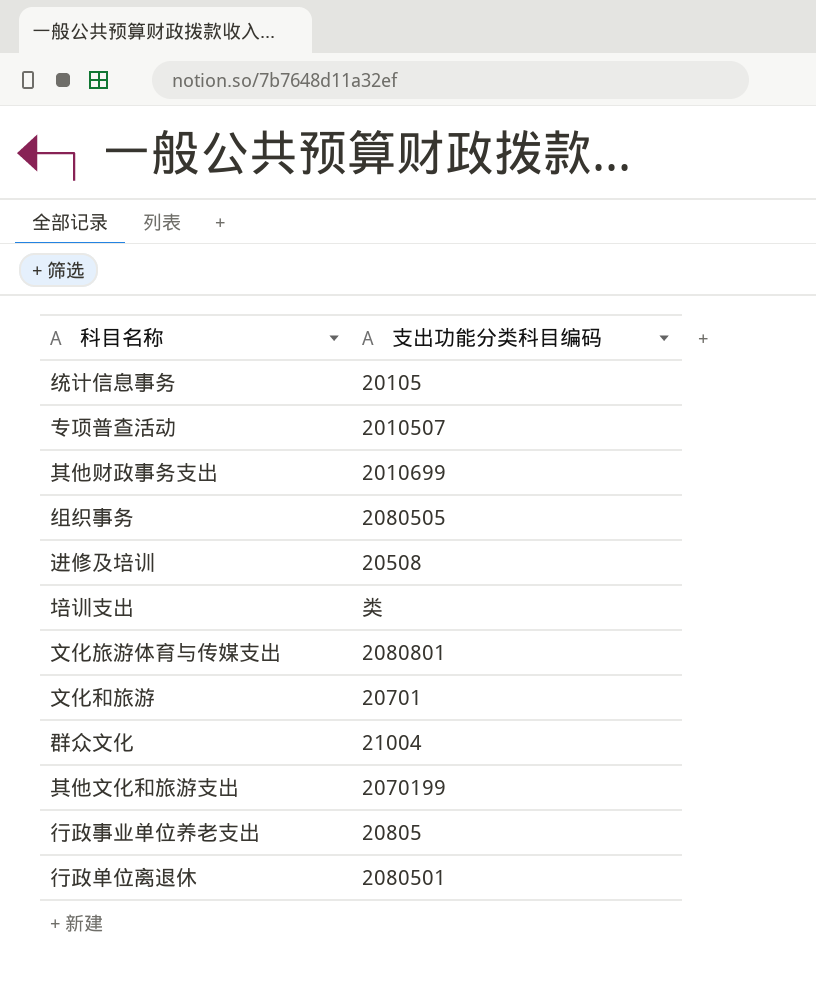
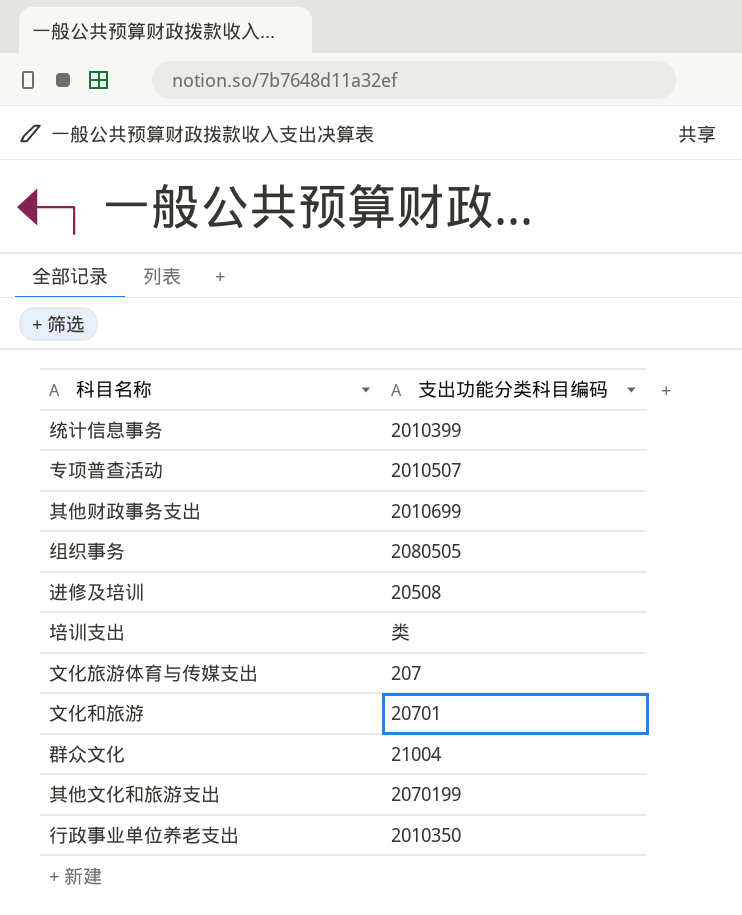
row 行政单位离退休: 2080501 -> none
统计信息事务 | 支出功能分类科目编码: 20105 -> 2010399
文化旅游体育与传媒支出 | 支出功能分类科目编码: 2080801 -> 207
行政事业单位养老支出 | 支出功能分类科目编码: 20805 -> 2010350

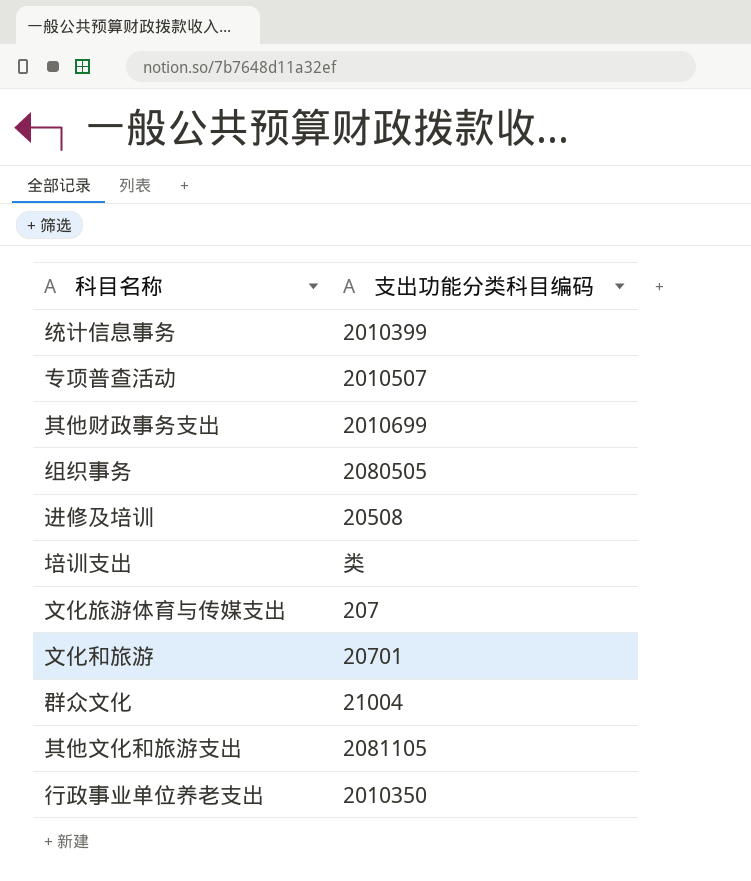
其他文化和旅游支出 | 支出功能分类科目编码: 2070199 -> 2081105

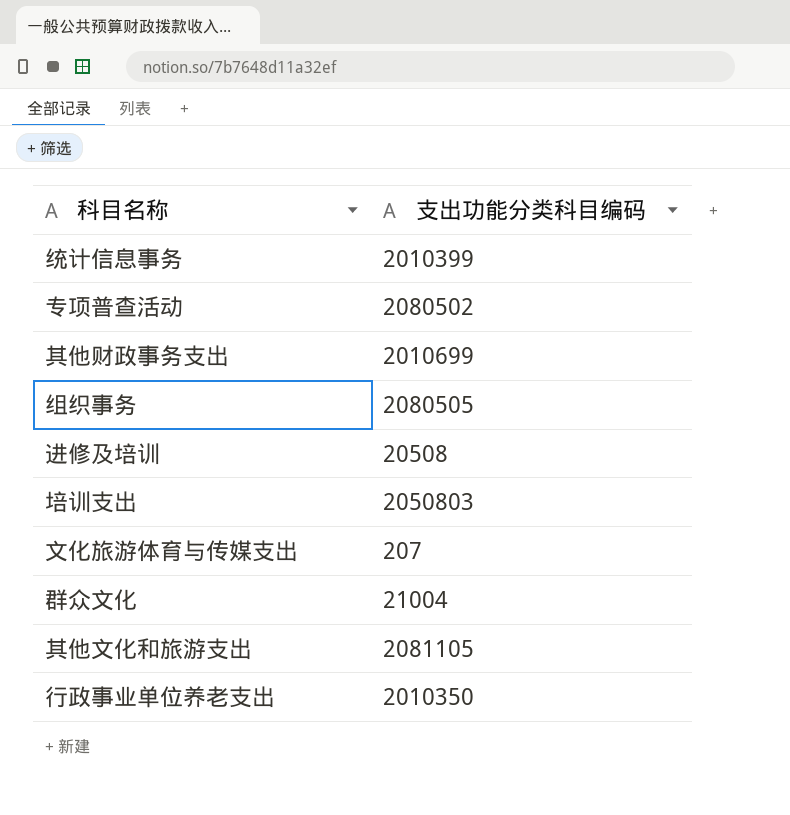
row 文化和旅游: 20701 -> none
专项普查活动 | 支出功能分类科目编码: 2010507 -> 2080502
培训支出 | 支出功能分类科目编码: 类 -> 2050803

